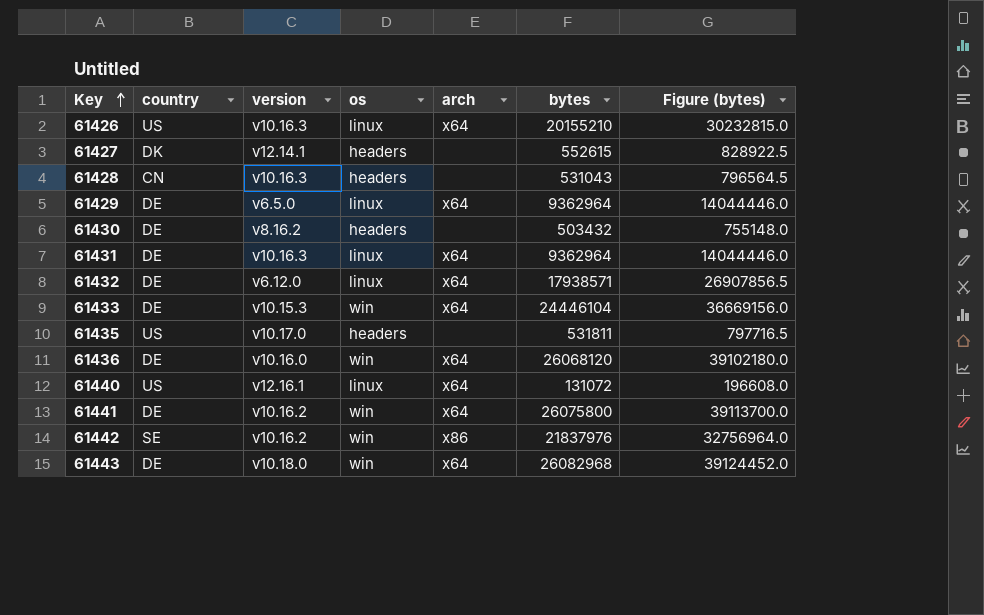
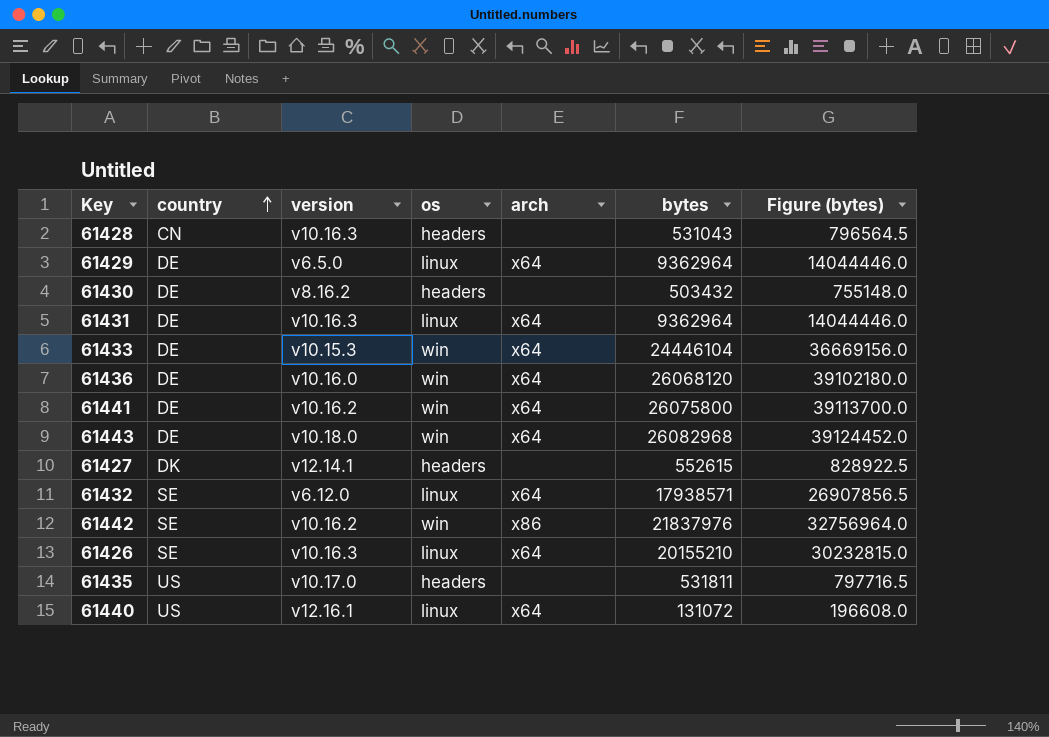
row order: Key ascending -> country ascending
61432 | country: DE -> SE
61426 | country: US -> SE

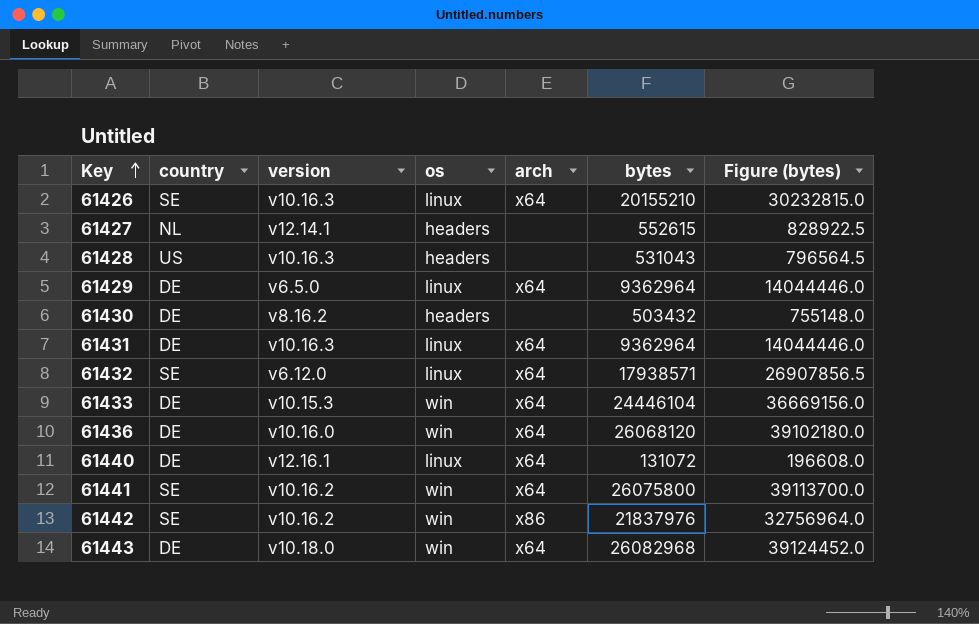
row order: country ascending -> Key ascending
row 61435: US | v10.17.0 | headers | none | 531811 | 797716.5 -> none
61427 | country: DK -> NL
61428 | country: CN -> US
61440 | country: US -> DE
61441 | country: DE -> SE

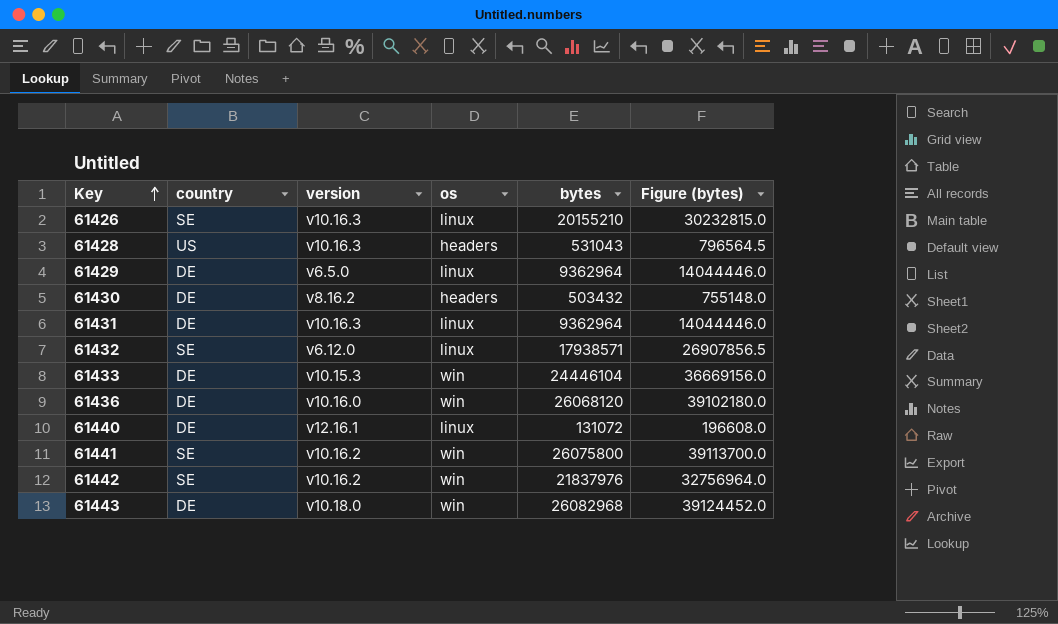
column arch | position: 5 -> none
row 61427: NL | v12.14.1 | headers | none | 552615 | 828922.5 -> none

